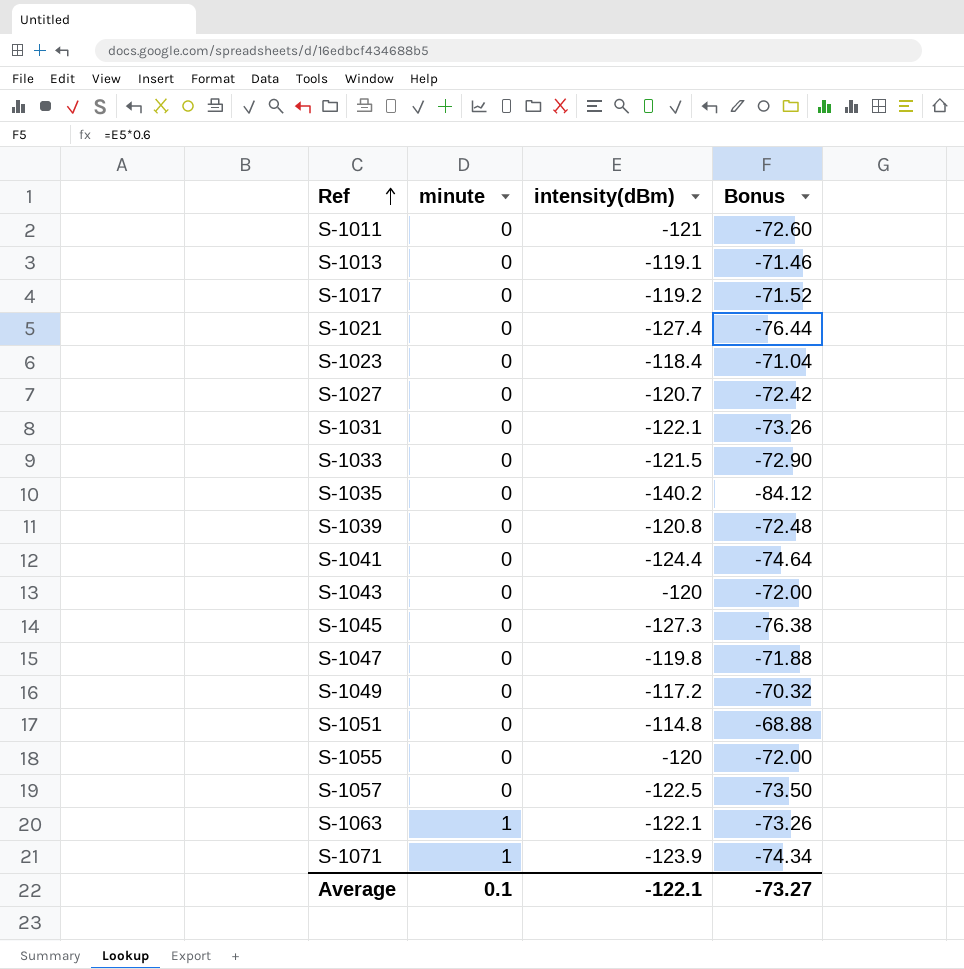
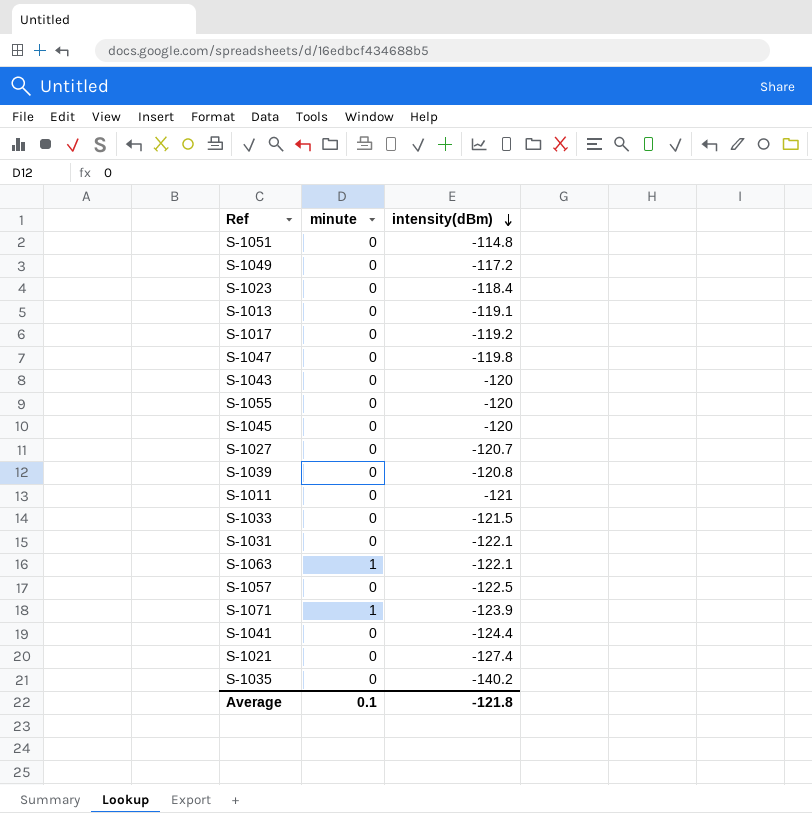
row order: Ref ascending -> intensity(dBm) descending
column Bonus | formula: [intensity(dBm)] * 0.6 -> none
S-1045 | intensity(dBm): -127.3 -> -120
Average | intensity(dBm): -122.1 -> -121.8

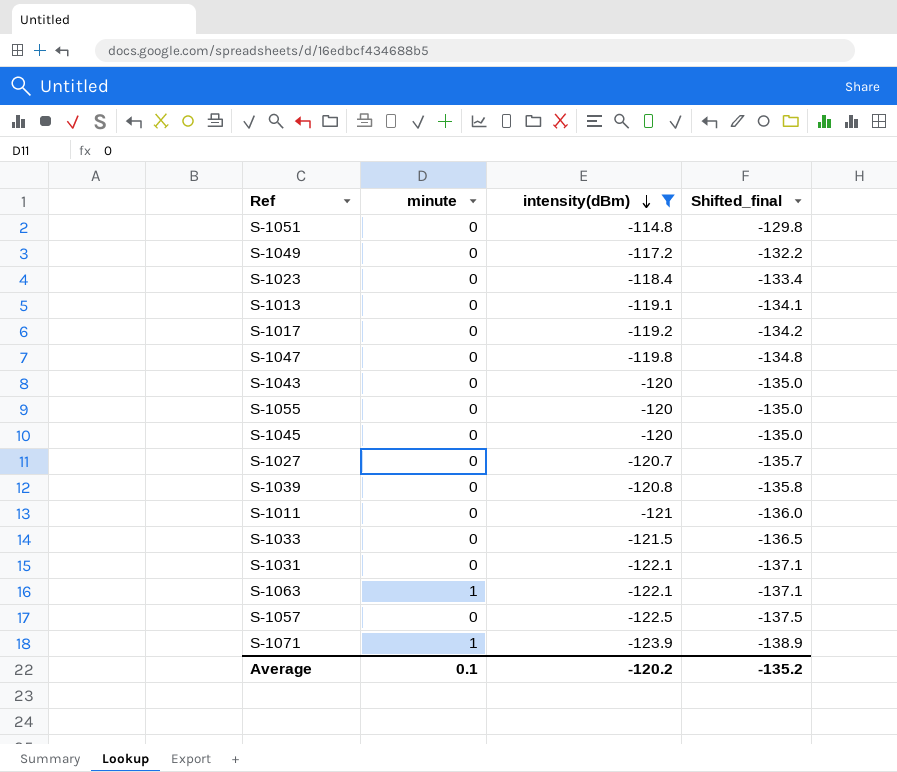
filter: none -> intensity(dBm) >= -123.9
column Shifted_final | formula: none -> [intensity(dBm)] - 15
Average | intensity(dBm): -121.8 -> -120.2

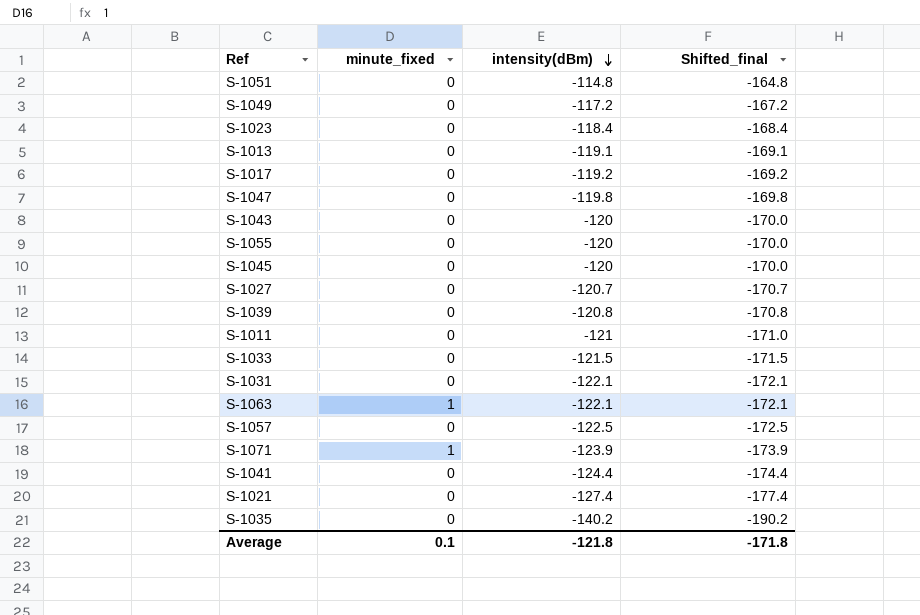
filter: intensity(dBm) >= -123.9 -> none
column name: minute -> minute_fixed
column Shifted_final | formula: [intensity(dBm)] - 15 -> [intensity(dBm)] - 50
Average | intensity(dBm): -120.2 -> -121.8
Average | Shifted_final: -135.2 -> -171.8

